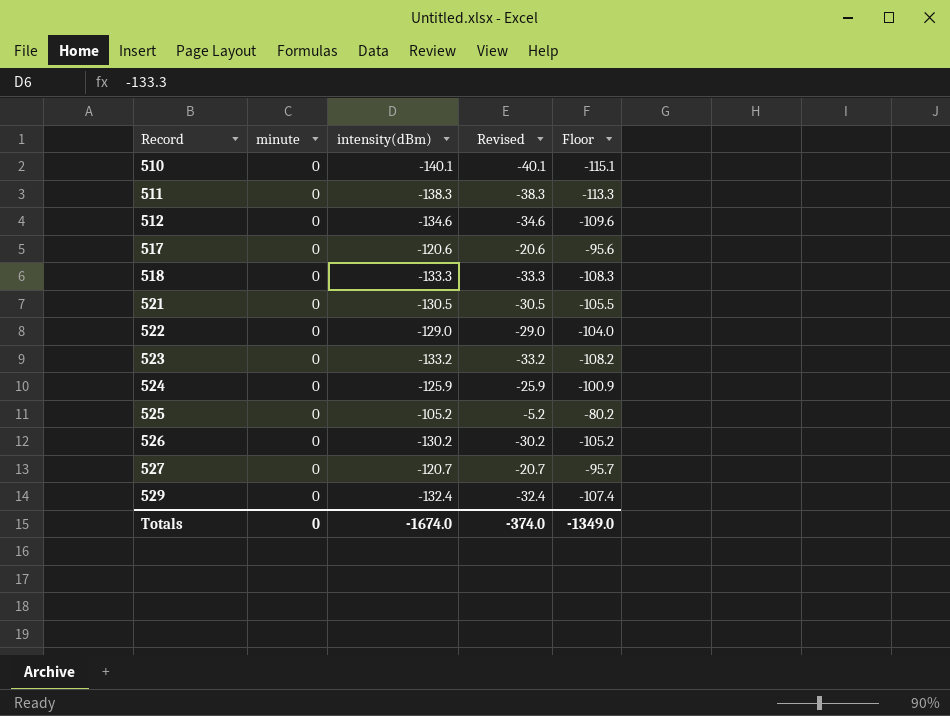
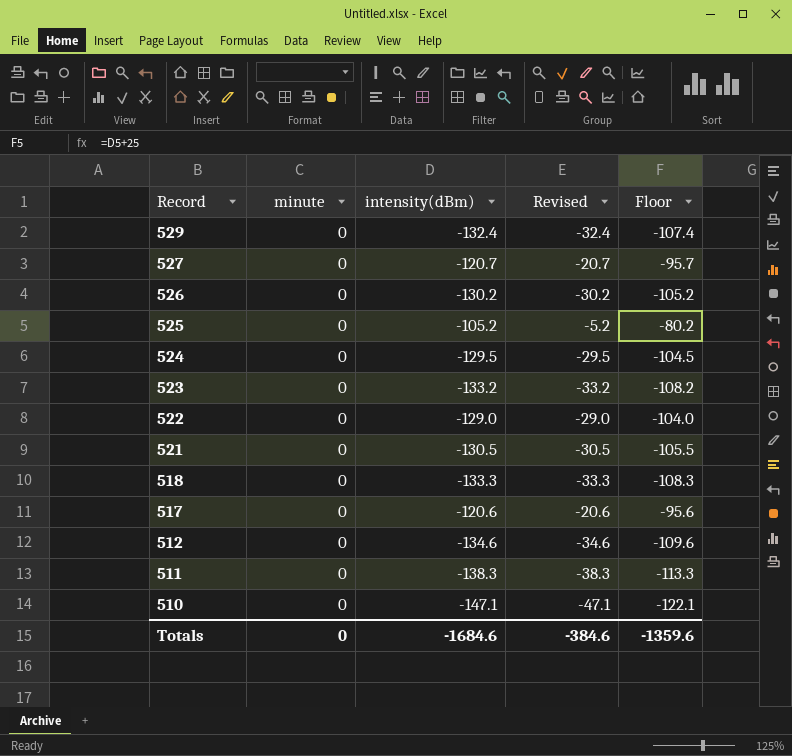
row order: Record ascending -> Record descending
524 | intensity(dBm): -125.9 -> -129.5
524 | Revised: -25.9 -> -29.5
524 | Floor: -100.9 -> -104.5
510 | intensity(dBm): -140.1 -> -147.1
510 | Revised: -40.1 -> -47.1
510 | Floor: -115.1 -> -122.1
Totals | intensity(dBm): -1674.0 -> -1684.6
Totals | Revised: -374.0 -> -384.6
Totals | Floor: -1349.0 -> -1359.6

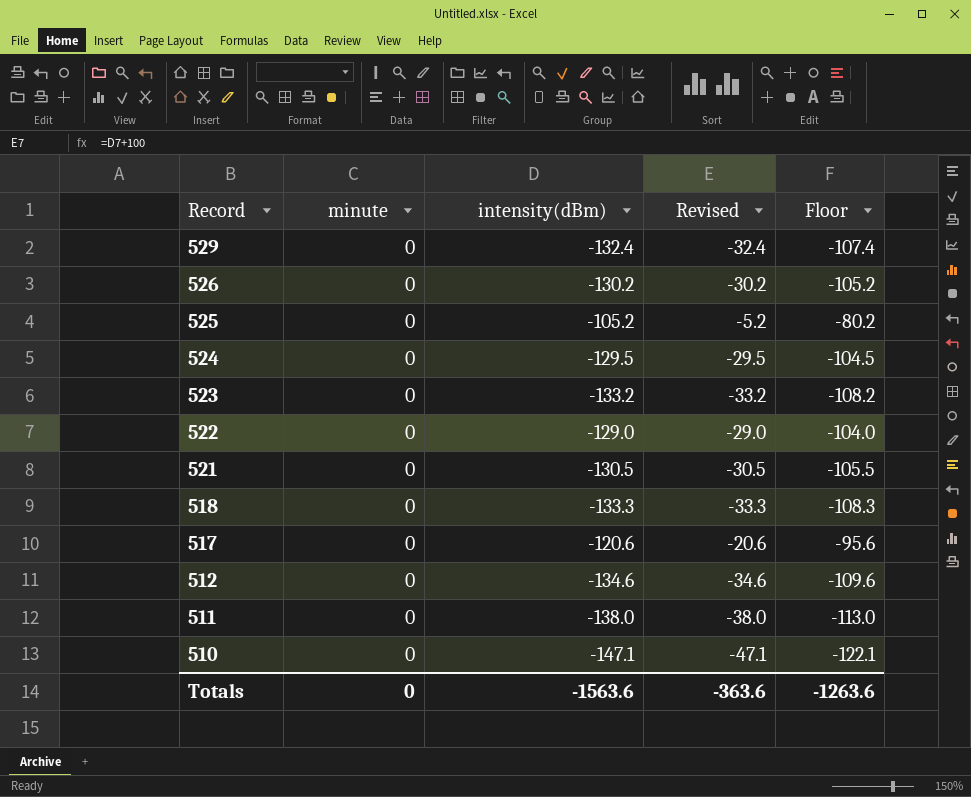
row 527: 0 | -120.7 | -20.7 | -95.7 -> none
511 | intensity(dBm): -138.3 -> -138.0
511 | Revised: -38.3 -> -38.0
511 | Floor: -113.3 -> -113.0
Totals | intensity(dBm): -1684.6 -> -1563.6
Totals | Revised: -384.6 -> -363.6
Totals | Floor: -1359.6 -> -1263.6

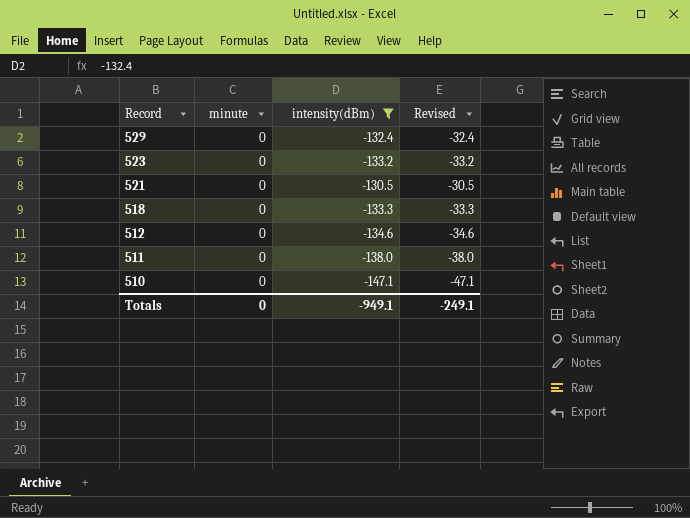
filter: none -> intensity(dBm) <= -130.5
column Floor | formula: [intensity(dBm)] + 25 -> none
Totals | intensity(dBm): -1563.6 -> -949.1
Totals | Revised: -363.6 -> -249.1

